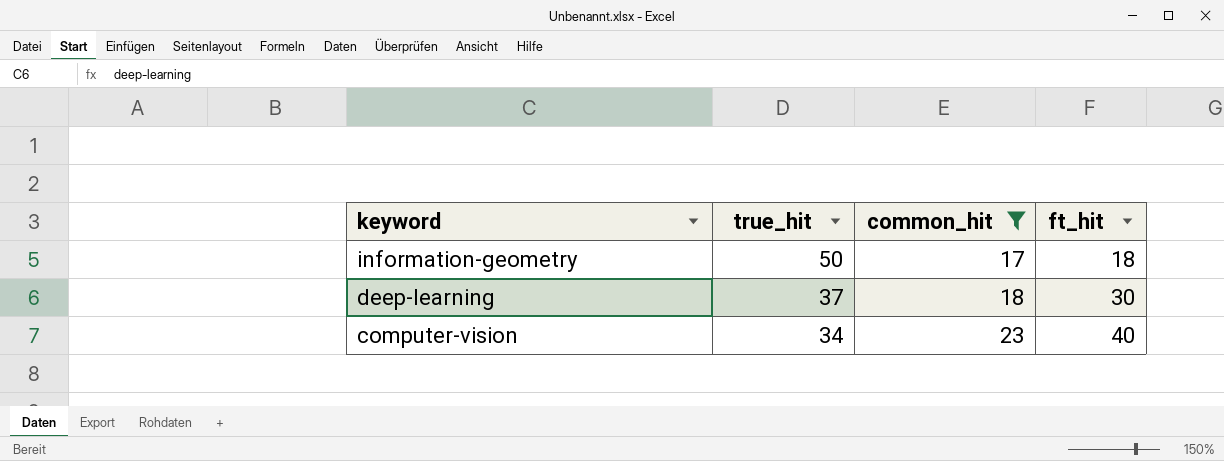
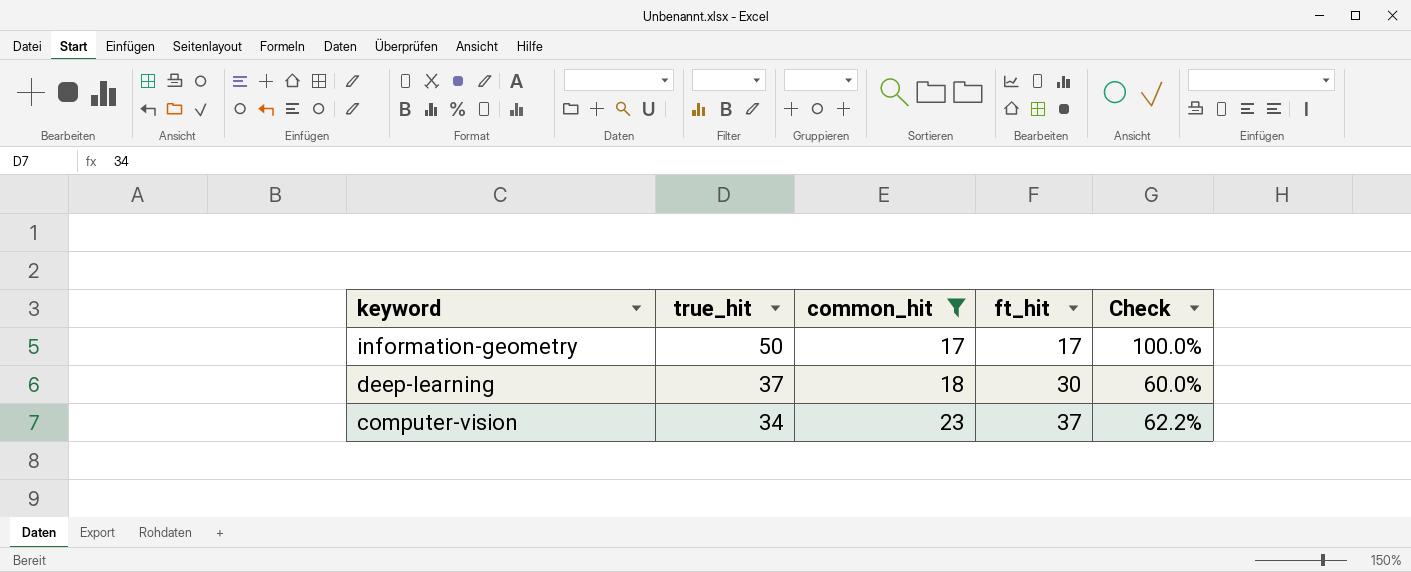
column Check | formula: none -> [common_hit] / [ft_hit]
information-geometry | ft_hit: 18 -> 17
computer-vision | ft_hit: 40 -> 37

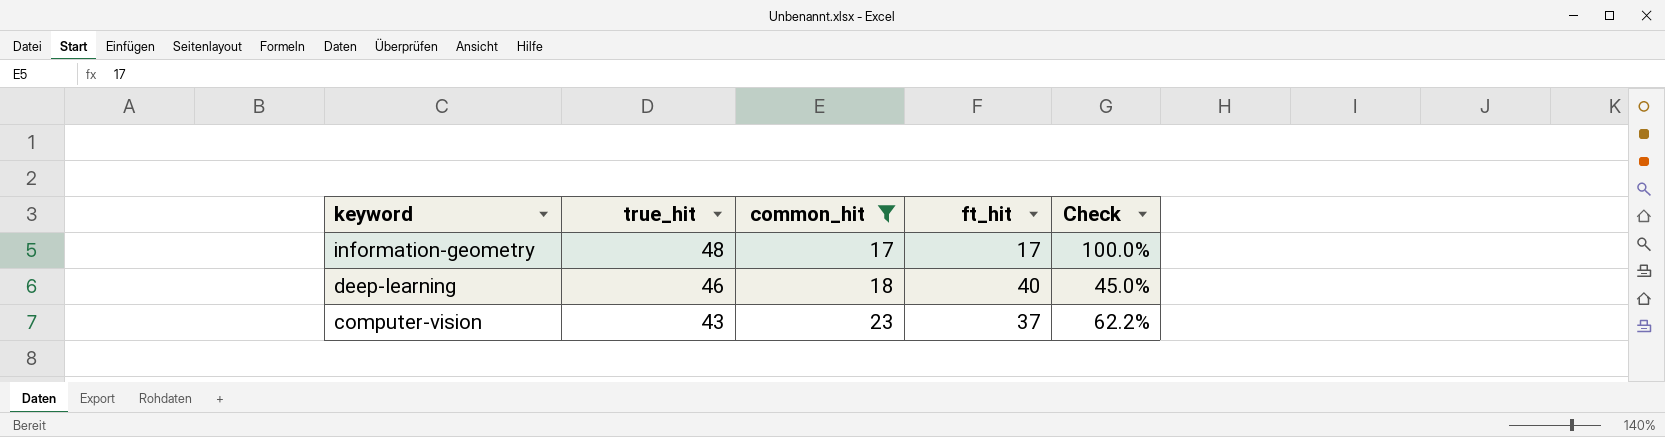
information-geometry | true_hit: 50 -> 48
deep-learning | true_hit: 37 -> 46
deep-learning | ft_hit: 30 -> 40
deep-learning | Check: 60.0% -> 45.0%
computer-vision | true_hit: 34 -> 43

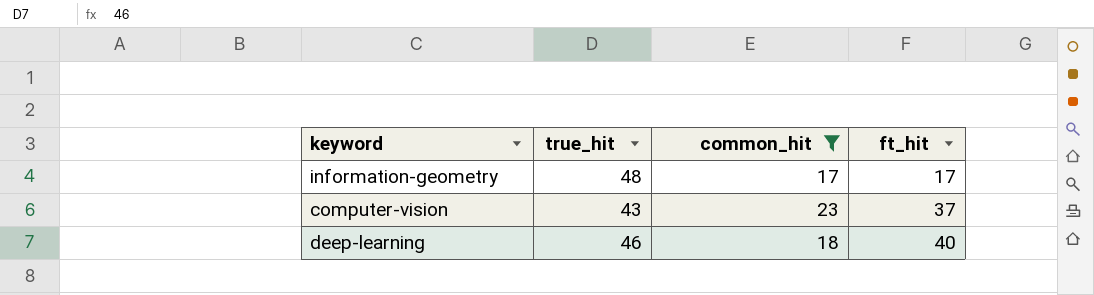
row order: keyword descending -> ft_hit ascending
column Check | formula: [common_hit] / [ft_hit] -> none

